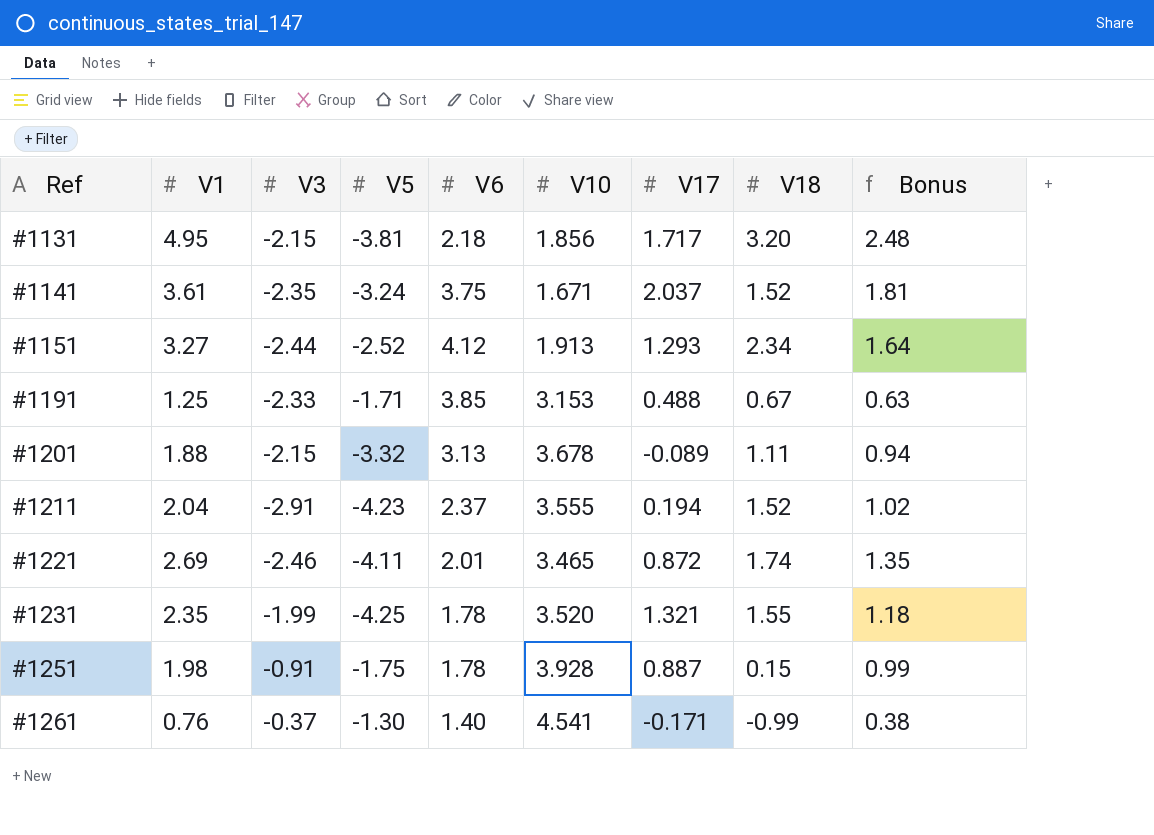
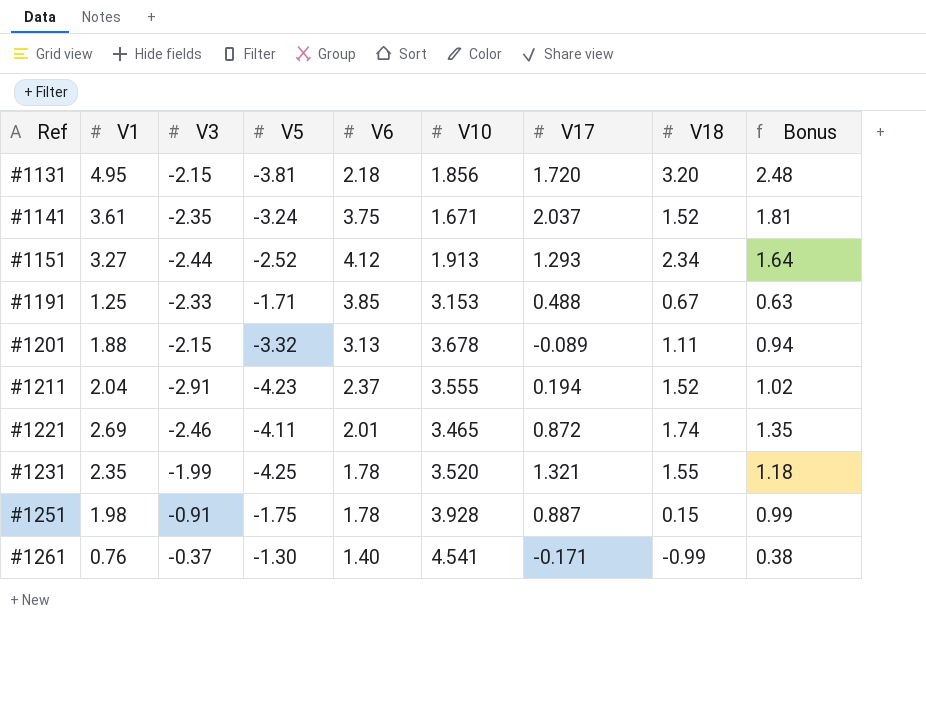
#1131 | V17: 1.717 -> 1.720

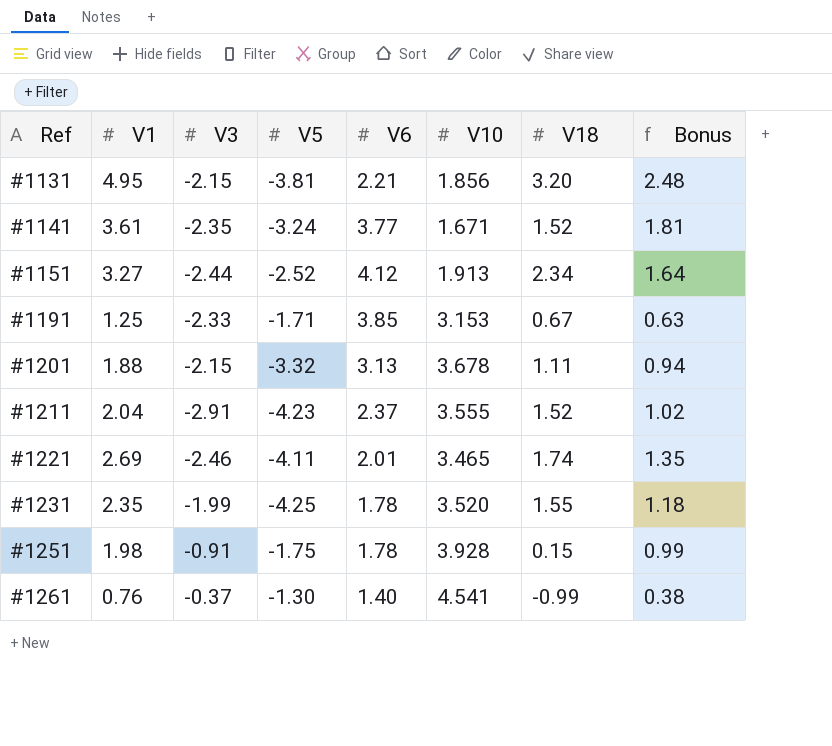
column V17 | position: 7 -> none
#1131 | V6: 2.18 -> 2.21
#1141 | V6: 3.75 -> 3.77

